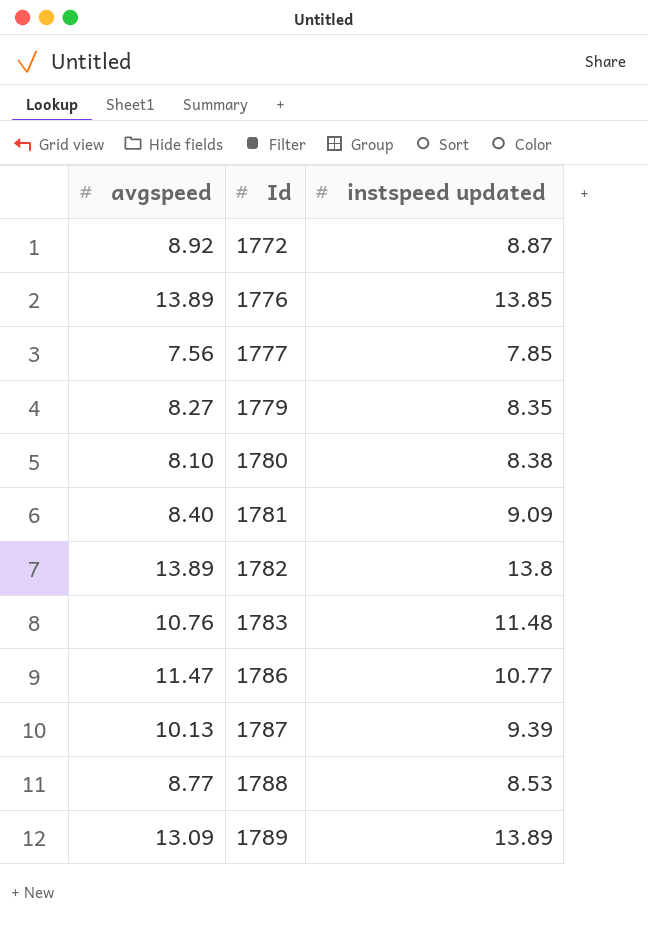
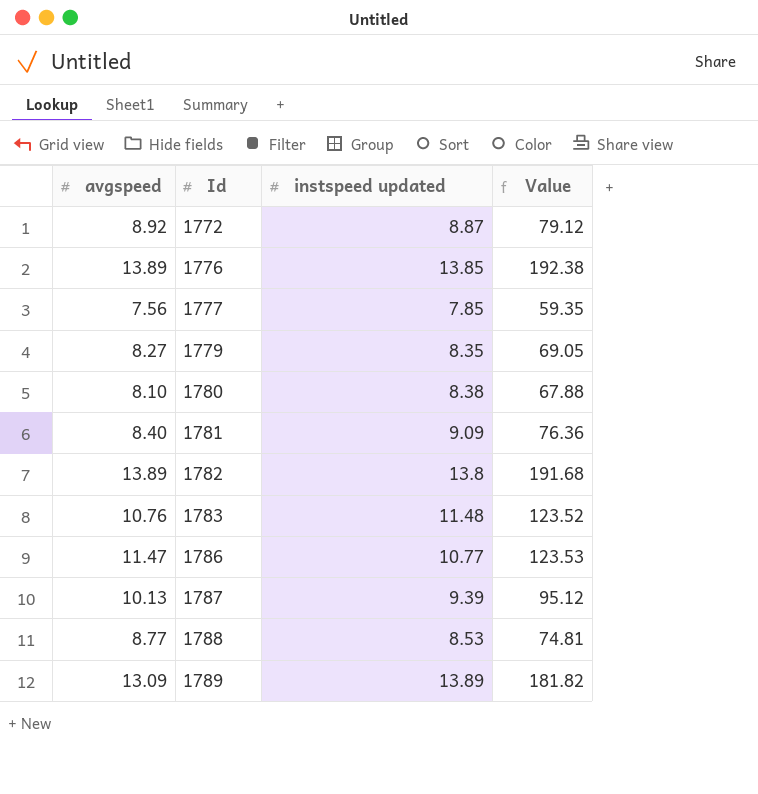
column Value | formula: none -> [avgspeed] * [instspeed updated]

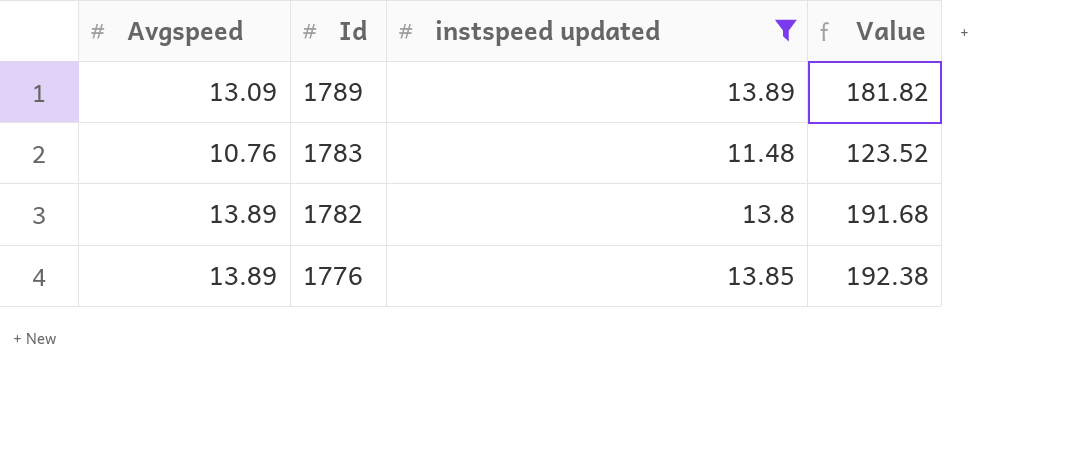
filter: none -> instspeed updated >= 11.48
row order: Id ascending -> Id descending
column name: avgspeed -> Avgspeed

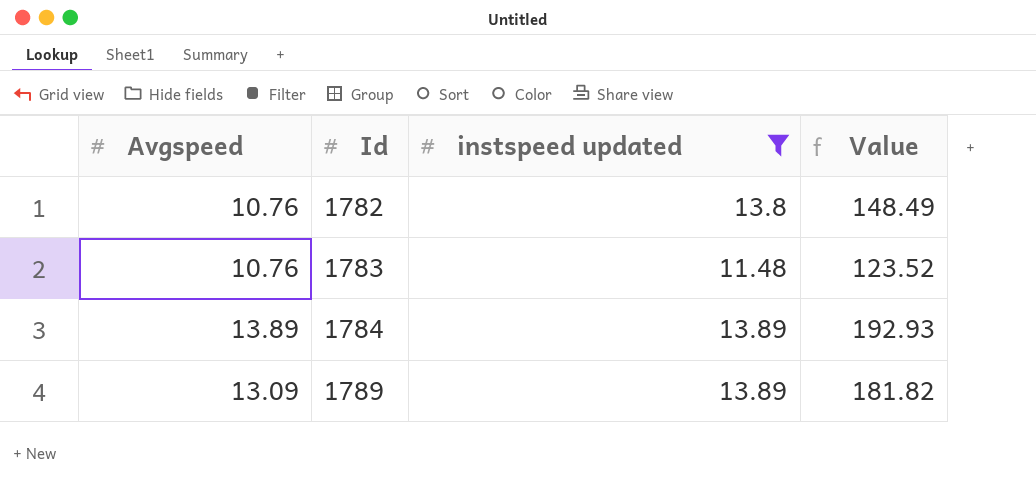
row order: Id descending -> Id ascending
row 1776: 13.89 | 13.85 | 192.38 -> none
1782 | Avgspeed: 13.89 -> 10.76
1782 | Value: 191.68 -> 148.49
row 1784: none -> 13.89 | 13.89 | 192.93

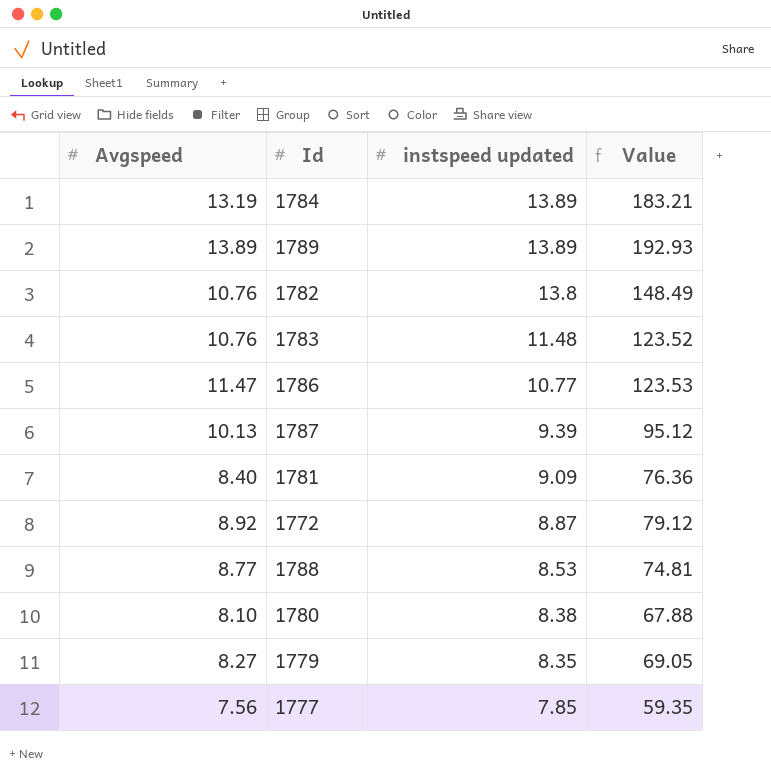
filter: instspeed updated >= 11.48 -> none
row order: Id ascending -> instspeed updated descending
1784 | Avgspeed: 13.89 -> 13.19
1784 | Value: 192.93 -> 183.21
1789 | Avgspeed: 13.09 -> 13.89
1789 | Value: 181.82 -> 192.93

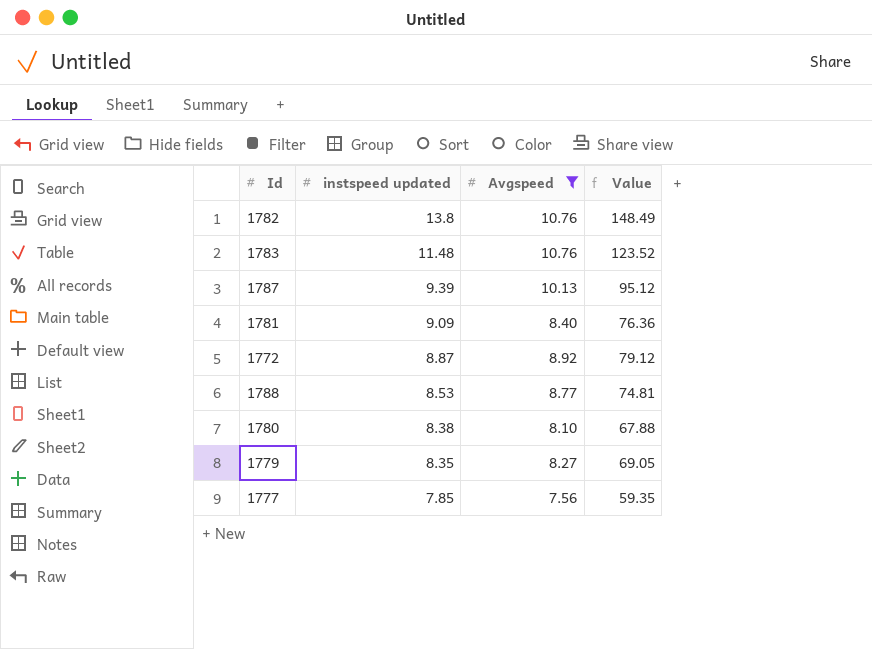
filter: none -> Avgspeed <= 10.76
column Avgspeed | position: 1 -> 3

